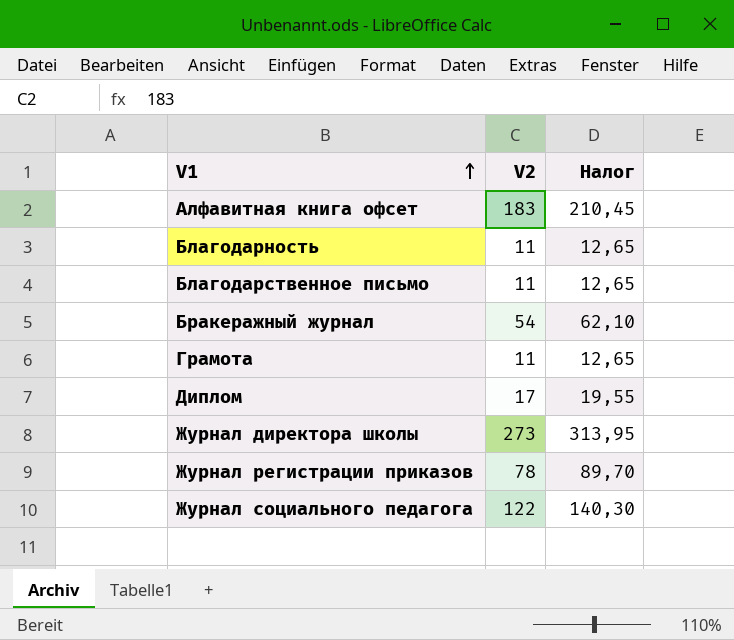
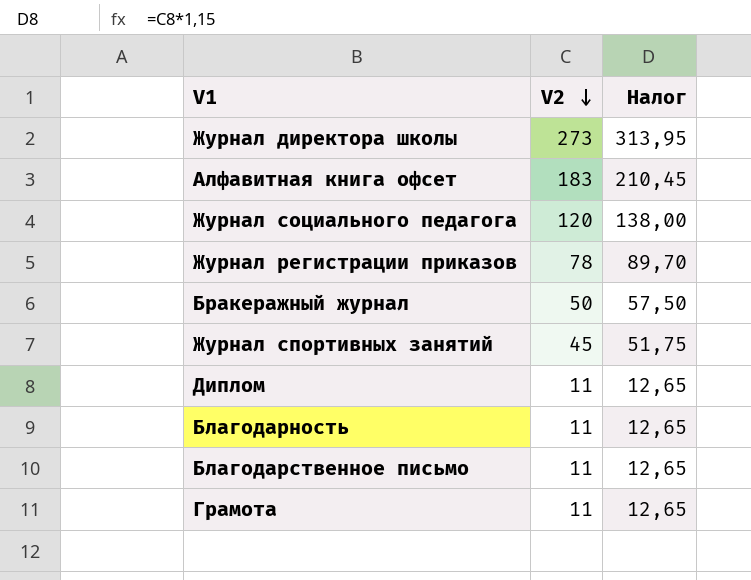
row order: V1 ascending -> V2 descending
Журнал социального педагога | V2: 122 -> 120
Журнал социального педагога | Налог: 140,30 -> 138,00
Бракеражный журнал | V2: 54 -> 50
Бракеражный журнал | Налог: 62,10 -> 57,50
row Журнал спортивных занятий: none -> 45 | 51,75
Диплом | V2: 17 -> 11
Диплом | Налог: 19,55 -> 12,65

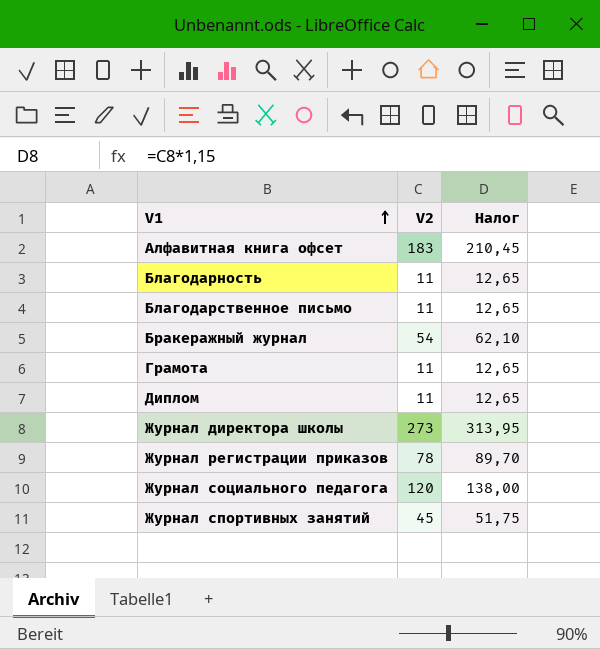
row order: V2 descending -> V1 ascending
Бракеражный журнал | V2: 50 -> 54
Бракеражный журнал | Налог: 57,50 -> 62,10

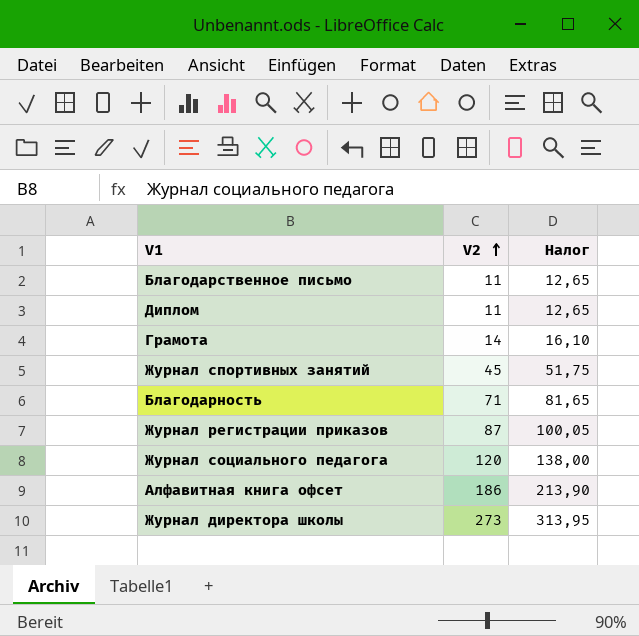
row order: V1 ascending -> V2 ascending
row Бракеражный журнал: 54 | 62,10 -> none
Грамота | V2: 11 -> 14
Грамота | Налог: 12,65 -> 16,10
Благодарность | V2: 11 -> 71
Благодарность | Налог: 12,65 -> 81,65
Журнал регистрации приказов | V2: 78 -> 87
Журнал регистрации приказов | Налог: 89,70 -> 100,05
Алфавитная книга офсет | V2: 183 -> 186
Алфавитная книга офсет | Налог: 210,45 -> 213,90

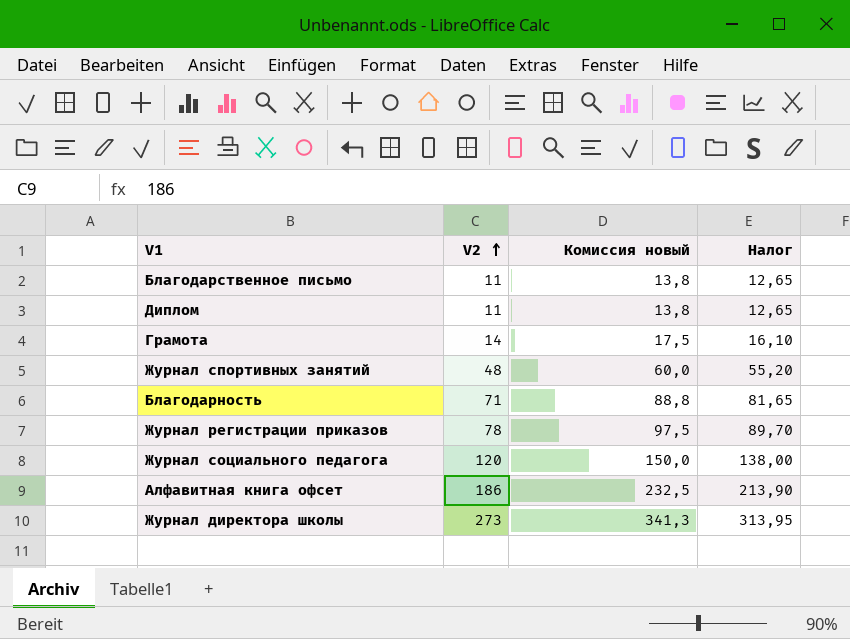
column Комиссия новый | formula: none -> [V2] * 1,25
Журнал спортивных занятий | V2: 45 -> 48
Журнал спортивных занятий | Налог: 51,75 -> 55,20
Журнал регистрации приказов | V2: 87 -> 78
Журнал регистрации приказов | Налог: 100,05 -> 89,70

